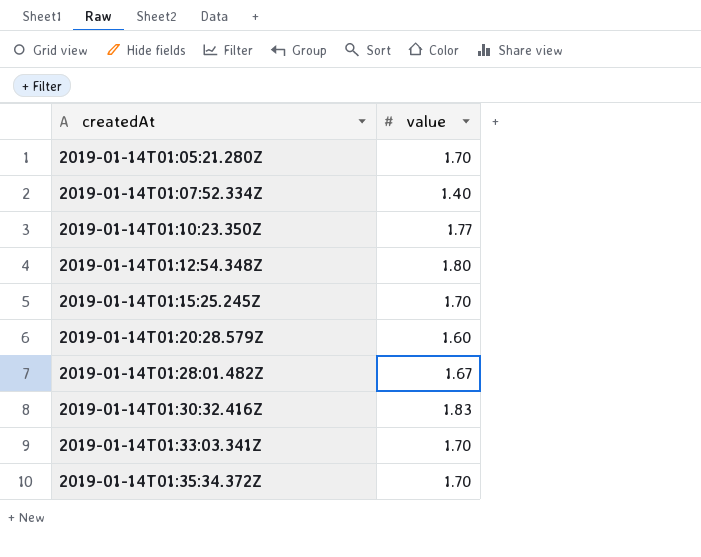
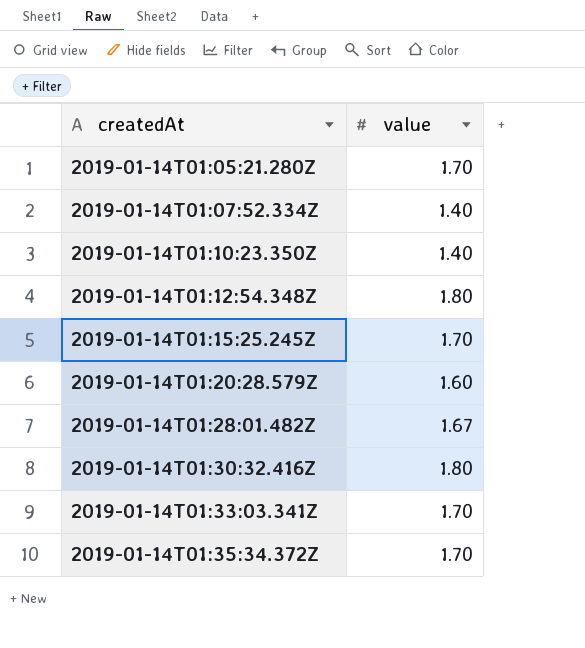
2019-01-14T01:10:23.350Z | value: 1.77 -> 1.40
2019-01-14T01:30:32.416Z | value: 1.83 -> 1.80

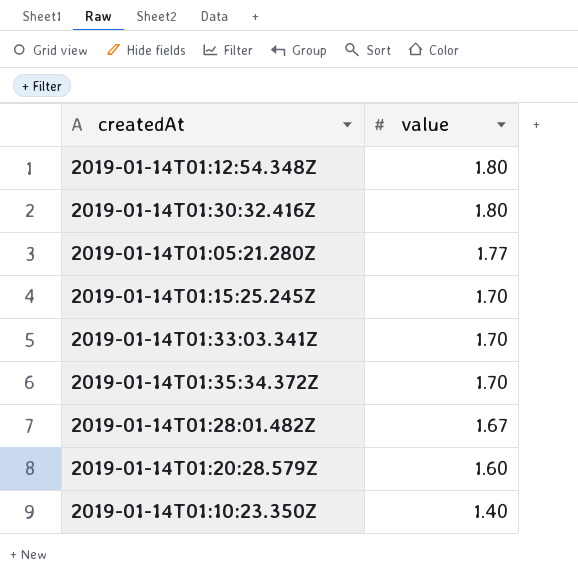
row order: createdAt ascending -> value descending
row 2019-01-14T01:07:52.334Z: 1.40 -> none
2019-01-14T01:05:21.280Z | value: 1.70 -> 1.77

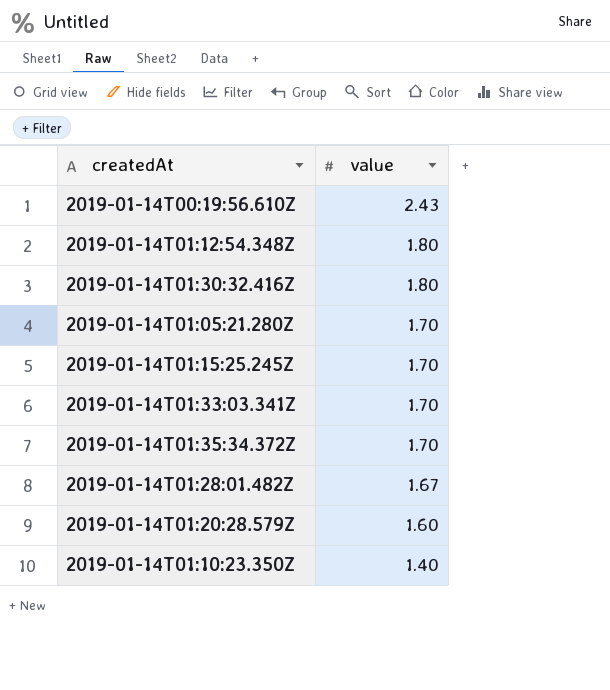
row 2019-01-14T00:19:56.610Z: none -> 2.43
2019-01-14T01:05:21.280Z | value: 1.77 -> 1.70

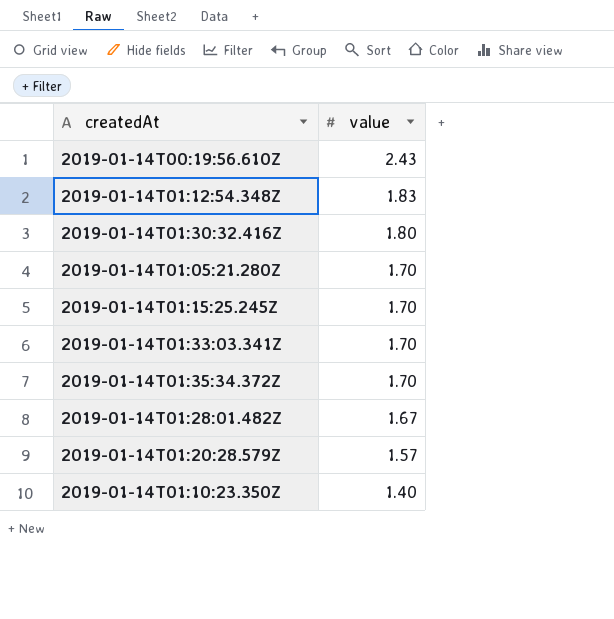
2019-01-14T01:12:54.348Z | value: 1.80 -> 1.83
2019-01-14T01:20:28.579Z | value: 1.60 -> 1.57

